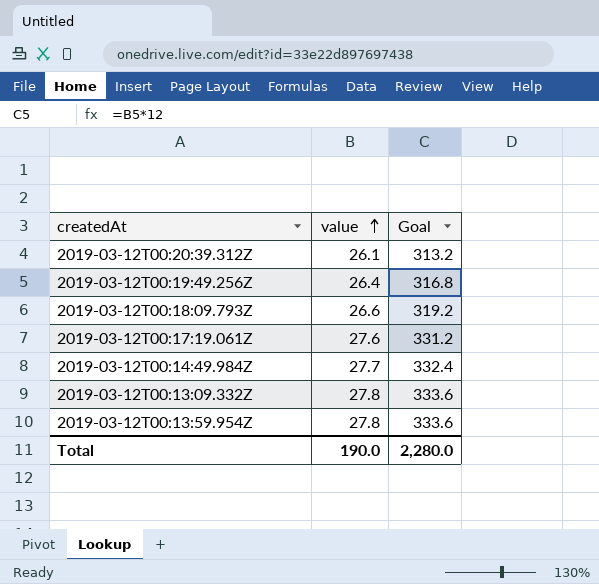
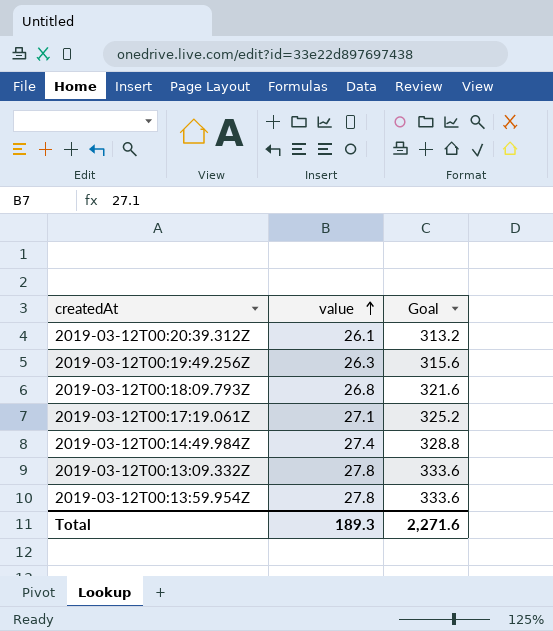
2019-03-12T00:19:49.256Z | value: 26.4 -> 26.3
2019-03-12T00:19:49.256Z | Goal: 316.8 -> 315.6
2019-03-12T00:18:09.793Z | value: 26.6 -> 26.8
2019-03-12T00:18:09.793Z | Goal: 319.2 -> 321.6
2019-03-12T00:17:19.061Z | value: 27.6 -> 27.1
2019-03-12T00:17:19.061Z | Goal: 331.2 -> 325.2
2019-03-12T00:14:49.984Z | value: 27.7 -> 27.4
2019-03-12T00:14:49.984Z | Goal: 332.4 -> 328.8
Total | value: 190.0 -> 189.3
Total | Goal: 2,280.0 -> 2,271.6

